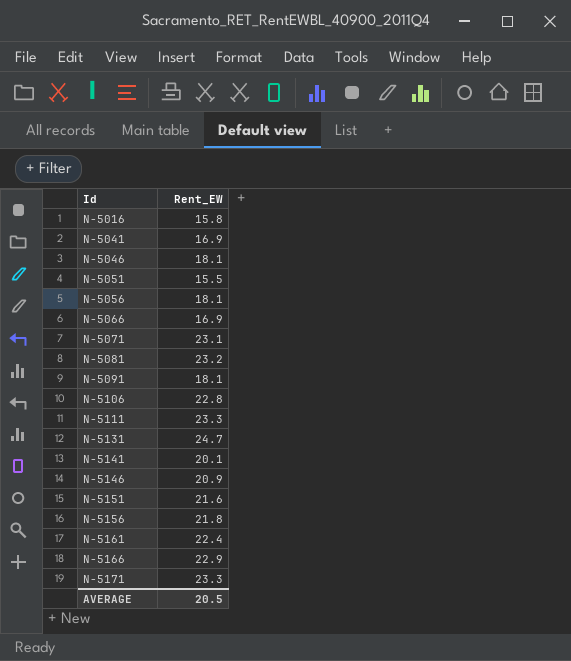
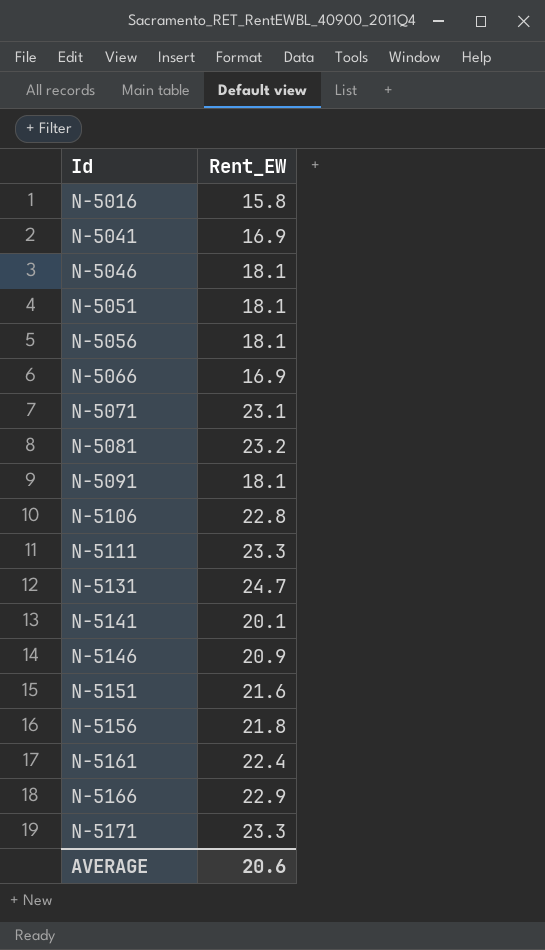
N-5051 | Rent_EW: 15.5 -> 18.1
AVERAGE | Rent_EW: 20.5 -> 20.6

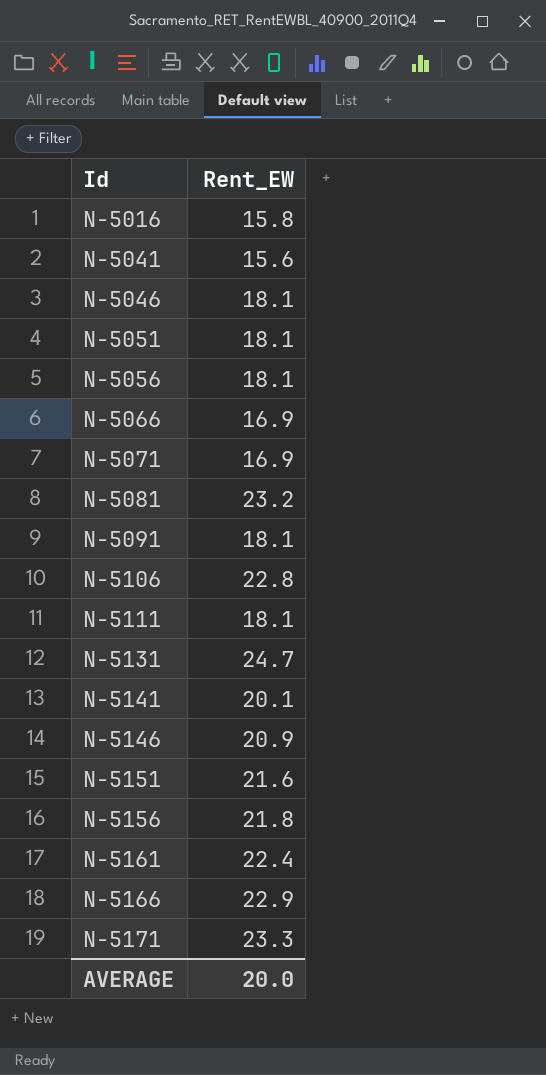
N-5041 | Rent_EW: 16.9 -> 15.6
N-5071 | Rent_EW: 23.1 -> 16.9
N-5111 | Rent_EW: 23.3 -> 18.1
AVERAGE | Rent_EW: 20.6 -> 20.0

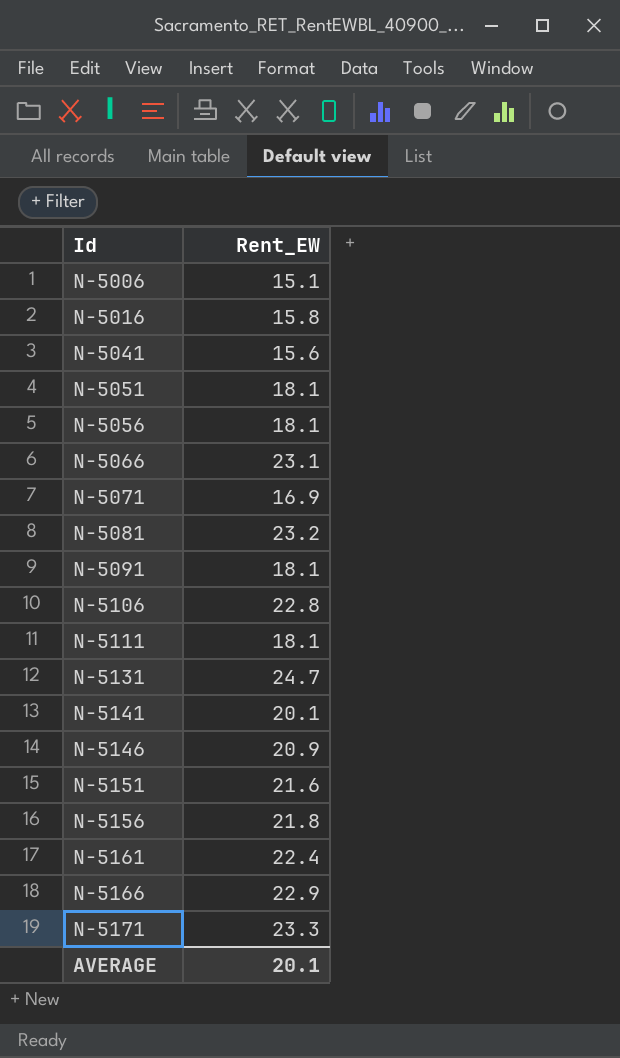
row N-5046: 18.1 -> none
row N-5006: none -> 15.1
N-5066 | Rent_EW: 16.9 -> 23.1
AVERAGE | Rent_EW: 20.0 -> 20.1

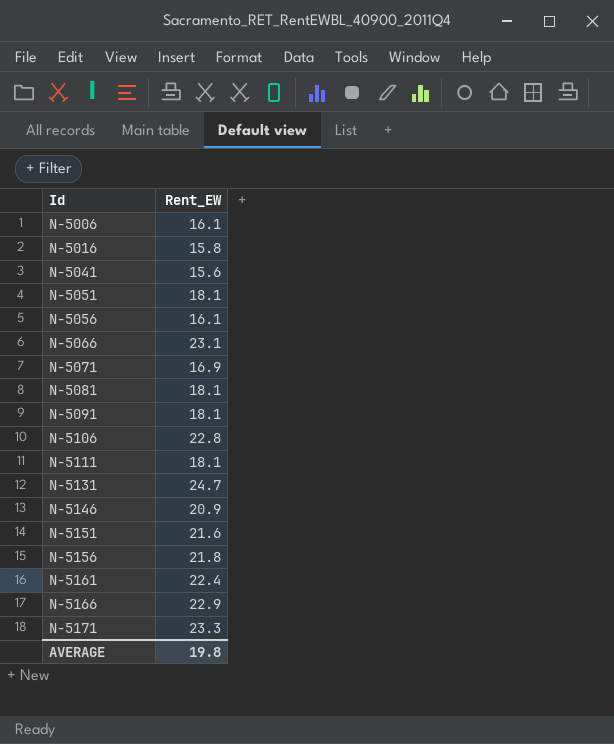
row N-5141: 20.1 -> none
N-5006 | Rent_EW: 15.1 -> 16.1
N-5056 | Rent_EW: 18.1 -> 16.1
N-5081 | Rent_EW: 23.2 -> 18.1
AVERAGE | Rent_EW: 20.1 -> 19.8

